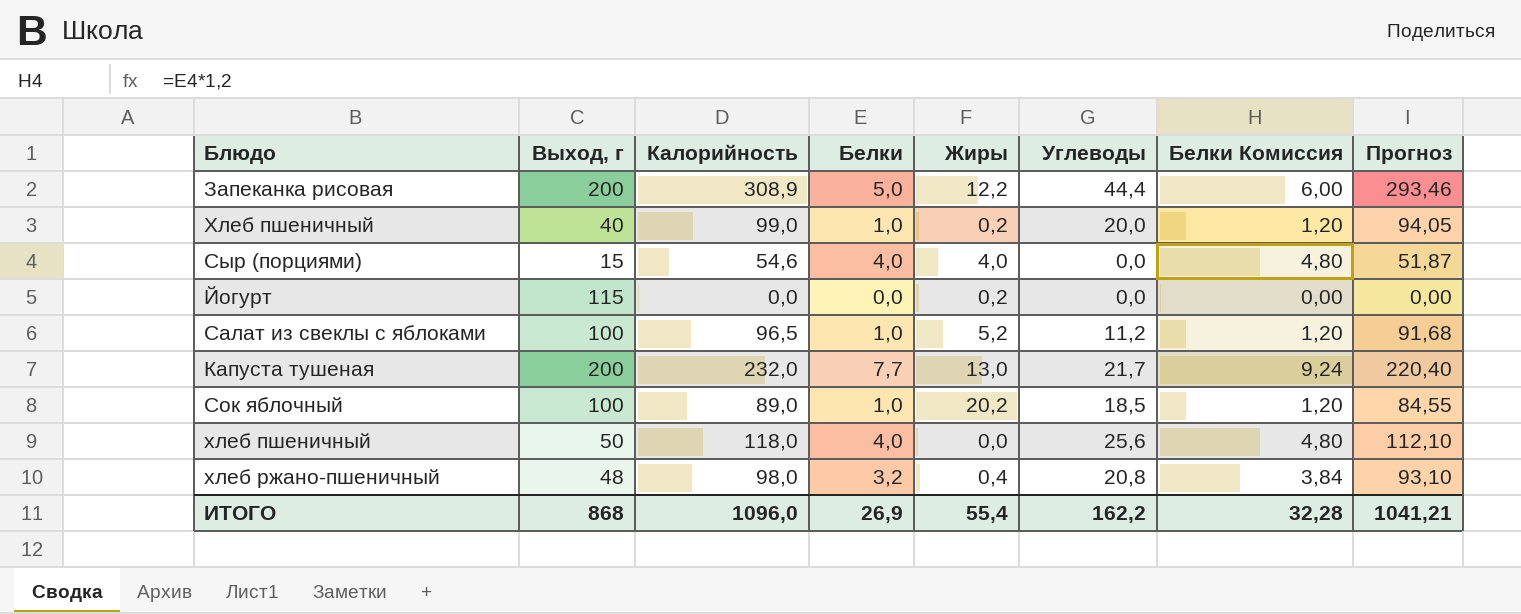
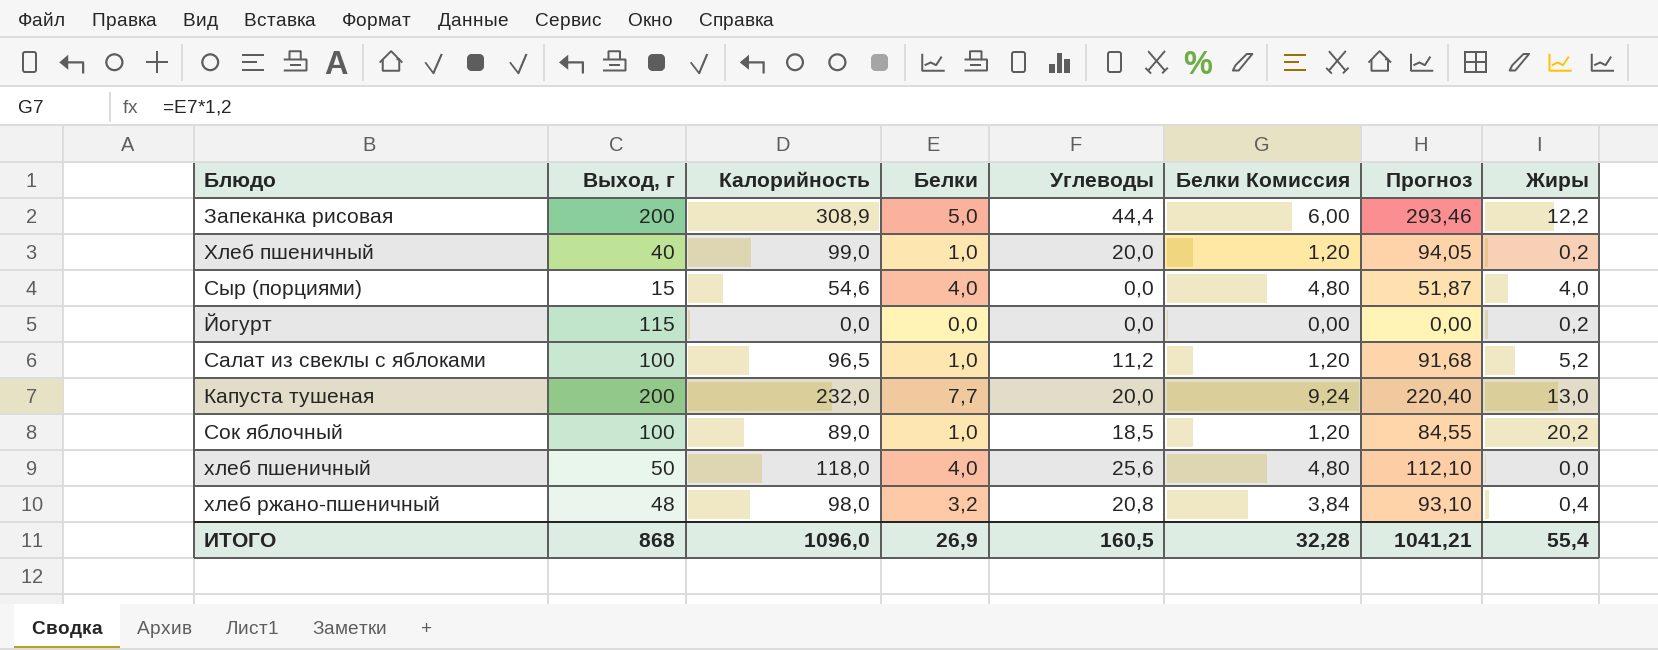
column Жиры | position: 5 -> 8
Капуста тушеная | Углеводы: 21,7 -> 20,0
ИТОГО | Углеводы: 162,2 -> 160,5

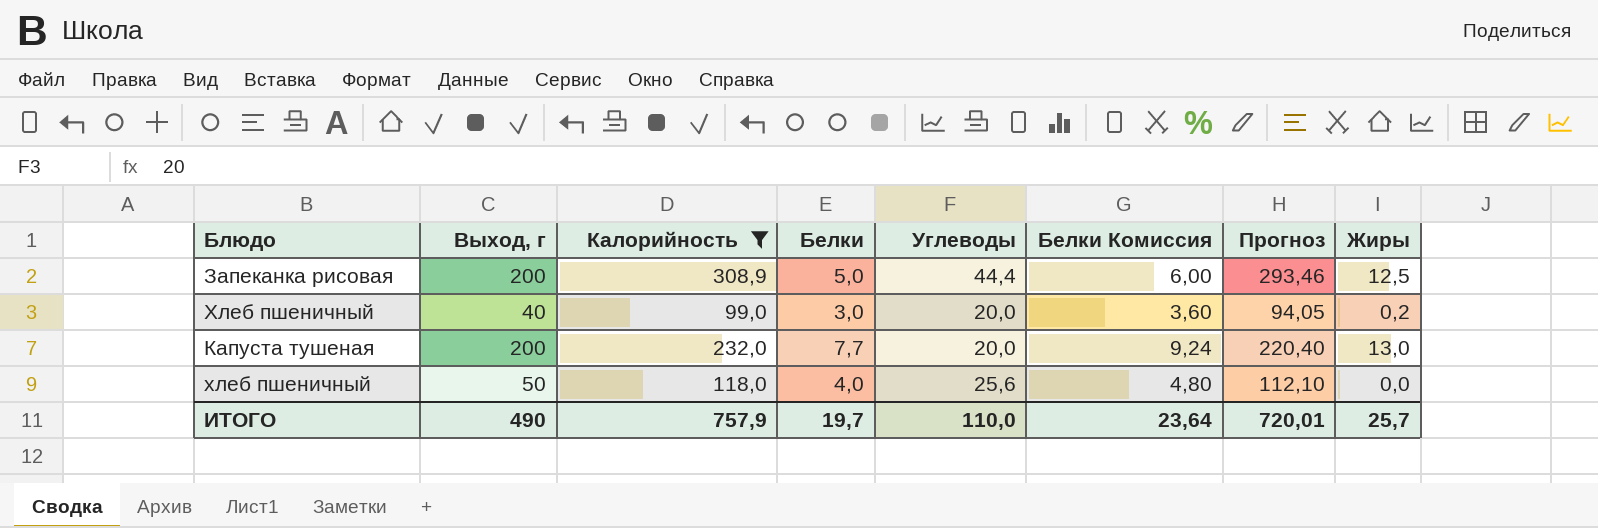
filter: none -> Калорийность >= 99,0
Запеканка рисовая | Жиры: 12,2 -> 12,5
Хлеб пшеничный | Белки: 1,0 -> 3,0
Хлеб пшеничный | Белки Комиссия: 1,20 -> 3,60
ИТОГО | Выход, г: 868 -> 490
ИТОГО | Калорийность: 1096,0 -> 757,9
ИТОГО | Белки: 26,9 -> 19,7
ИТОГО | Углеводы: 160,5 -> 110,0
ИТОГО | Белки Комиссия: 32,28 -> 23,64
ИТОГО | Прогноз: 1041,21 -> 720,01
ИТОГО | Жиры: 55,4 -> 25,7

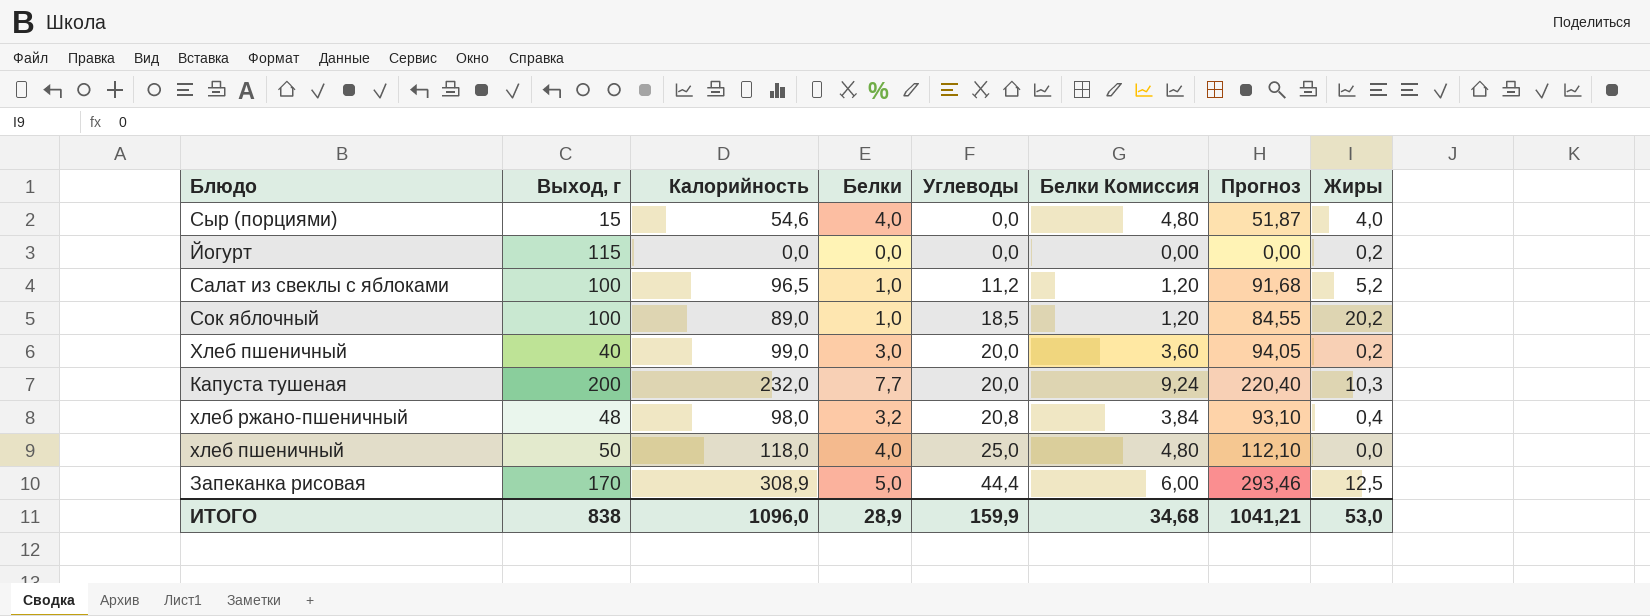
filter: Калорийность >= 99,0 -> none
row order: none -> Углеводы ascending
Капуста тушеная | Жиры: 13,0 -> 10,3
хлеб пшеничный | Углеводы: 25,6 -> 25,0
Запеканка рисовая | Выход, г: 200 -> 170
ИТОГО | Выход, г: 490 -> 838
ИТОГО | Калорийность: 757,9 -> 1096,0
ИТОГО | Белки: 19,7 -> 28,9
ИТОГО | Углеводы: 110,0 -> 159,9
ИТОГО | Белки Комиссия: 23,64 -> 34,68
ИТОГО | Прогноз: 720,01 -> 1041,21
ИТОГО | Жиры: 25,7 -> 53,0

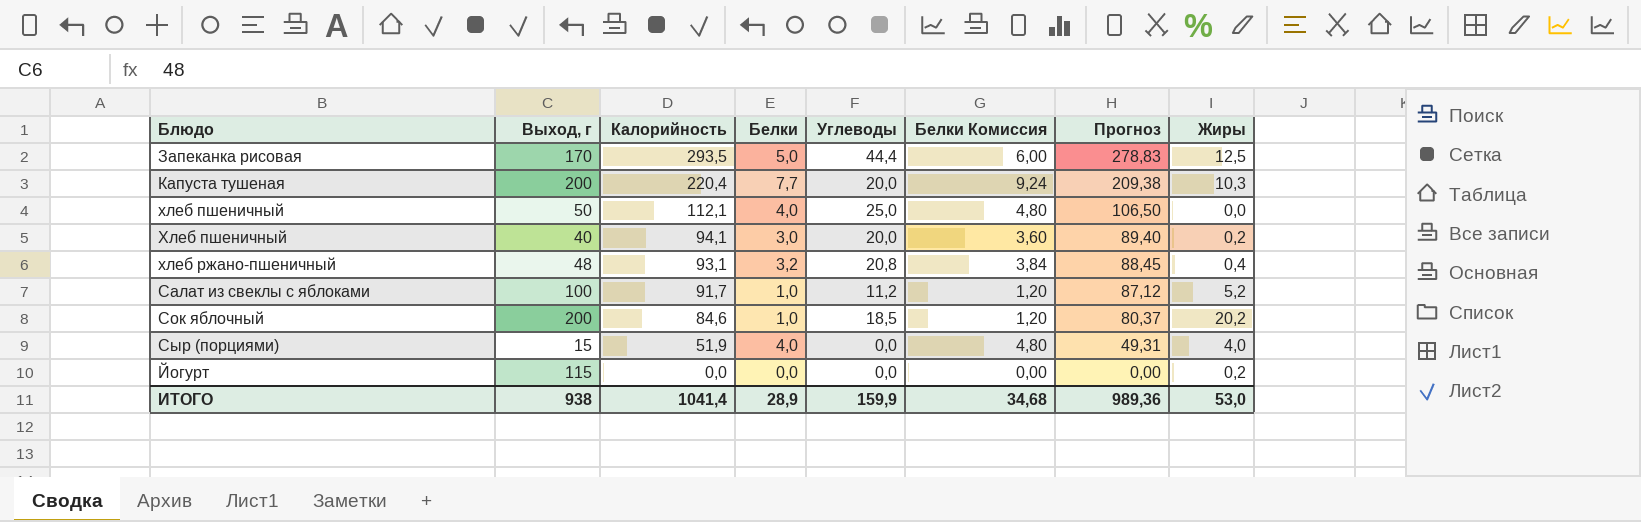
row order: Углеводы ascending -> Калорийность descending
Запеканка рисовая | Калорийность: 308,9 -> 293,5
Запеканка рисовая | Прогноз: 293,46 -> 278,83
Капуста тушеная | Калорийность: 232,0 -> 220,4
Капуста тушеная | Прогноз: 220,40 -> 209,38
хлеб пшеничный | Калорийность: 118,0 -> 112,1
хлеб пшеничный | Прогноз: 112,10 -> 106,50
Хлеб пшеничный | Калорийность: 99,0 -> 94,1
Хлеб пшеничный | Прогноз: 94,05 -> 89,40
хлеб ржано-пшеничный | Калорийность: 98,0 -> 93,1
хлеб ржано-пшеничный | Прогноз: 93,10 -> 88,45
Салат из свеклы с яблоками | Калорийность: 96,5 -> 91,7
Салат из свеклы с яблоками | Прогноз: 91,68 -> 87,12
Сок яблочный | Выход, г: 100 -> 200
Сок яблочный | Калорийность: 89,0 -> 84,6
Сок яблочный | Прогноз: 84,55 -> 80,37
Сыр (порциями) | Калорийность: 54,6 -> 51,9
Сыр (порциями) | Прогноз: 51,87 -> 49,31
ИТОГО | Выход, г: 838 -> 938
ИТОГО | Калорийность: 1096,0 -> 1041,4
ИТОГО | Прогноз: 1041,21 -> 989,36

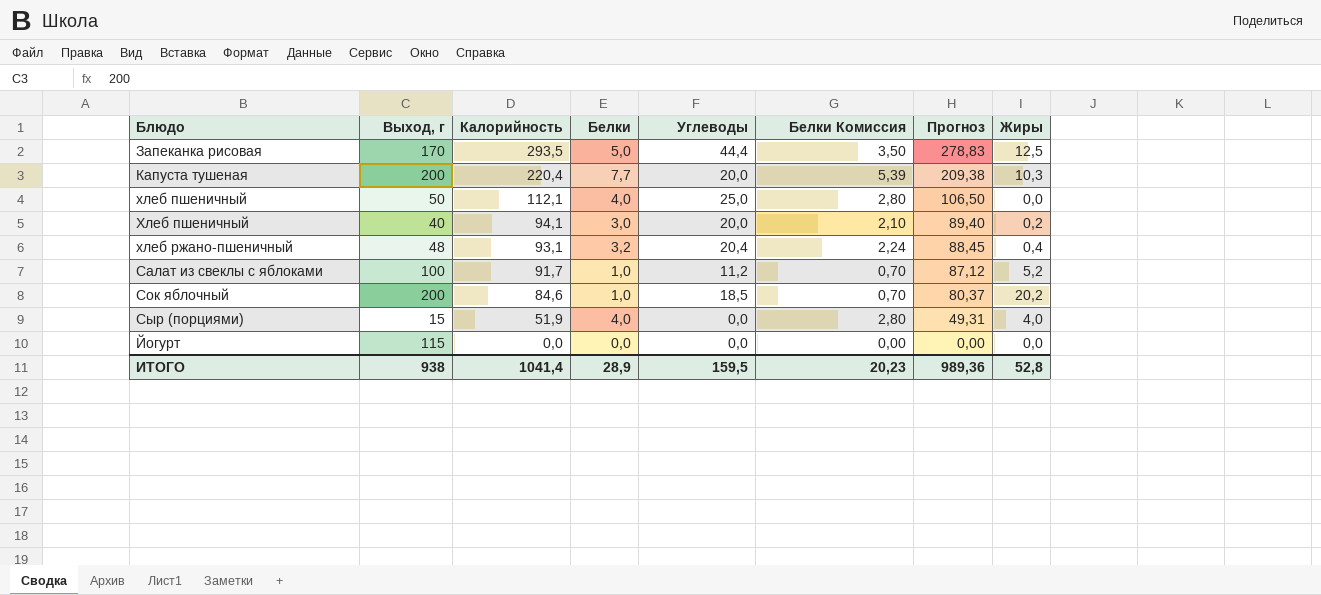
column Белки Комиссия | formula: [Белки] * 1,2 -> [Белки] * 0,7
хлеб ржано-пшеничный | Углеводы: 20,8 -> 20,4
Йогурт | Жиры: 0,2 -> 0,0
ИТОГО | Углеводы: 159,9 -> 159,5
ИТОГО | Белки Комиссия: 34,68 -> 20,23
ИТОГО | Жиры: 53,0 -> 52,8

